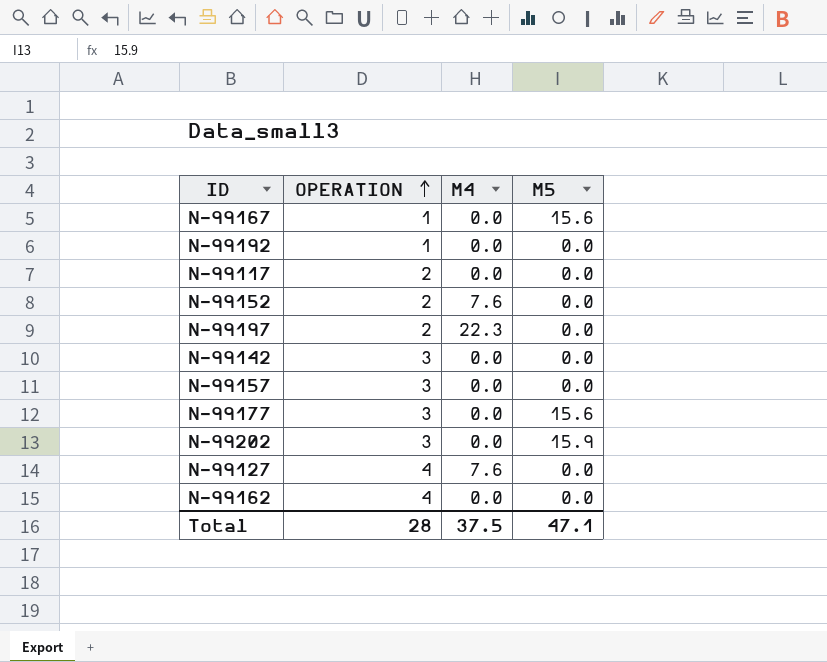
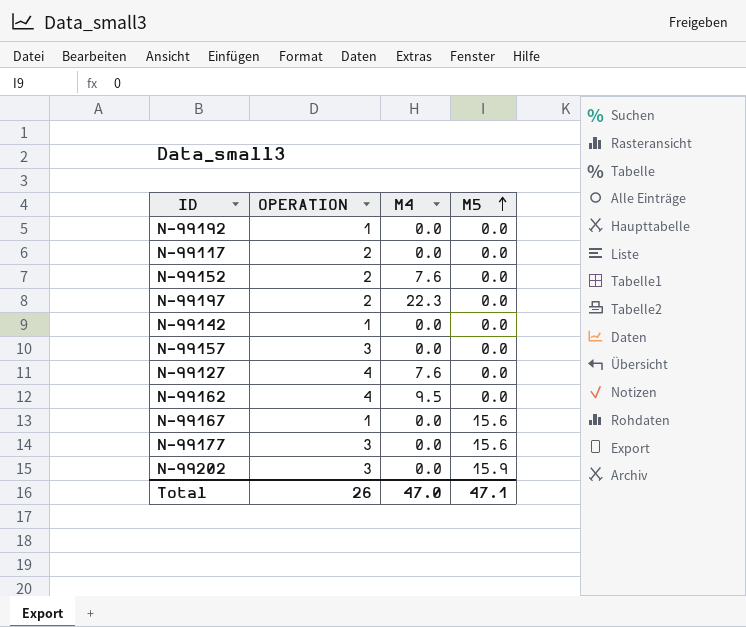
row order: OPERATION ascending -> M5 ascending
N-99142 | OPERATION: 3 -> 1
N-99162 | M4: 0.0 -> 9.5
Total | OPERATION: 28 -> 26
Total | M4: 37.5 -> 47.0

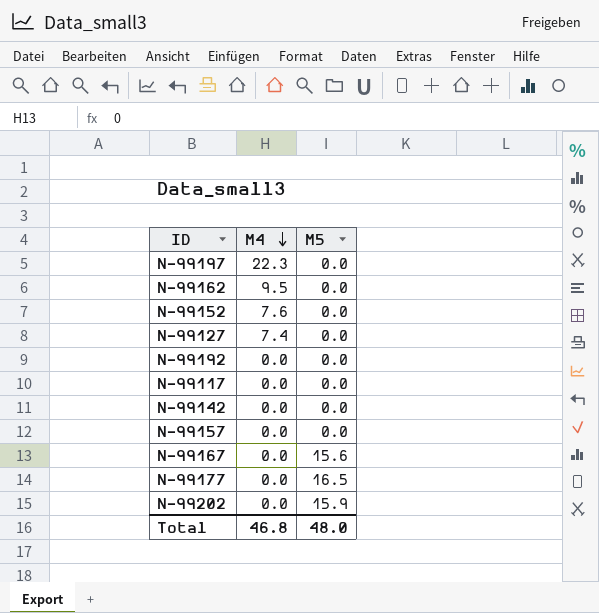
row order: M5 ascending -> M4 descending
column OPERATION | position: 2 -> none
N-99127 | M4: 7.6 -> 7.4
N-99177 | M5: 15.6 -> 16.5
Total | M4: 47.0 -> 46.8
Total | M5: 47.1 -> 48.0

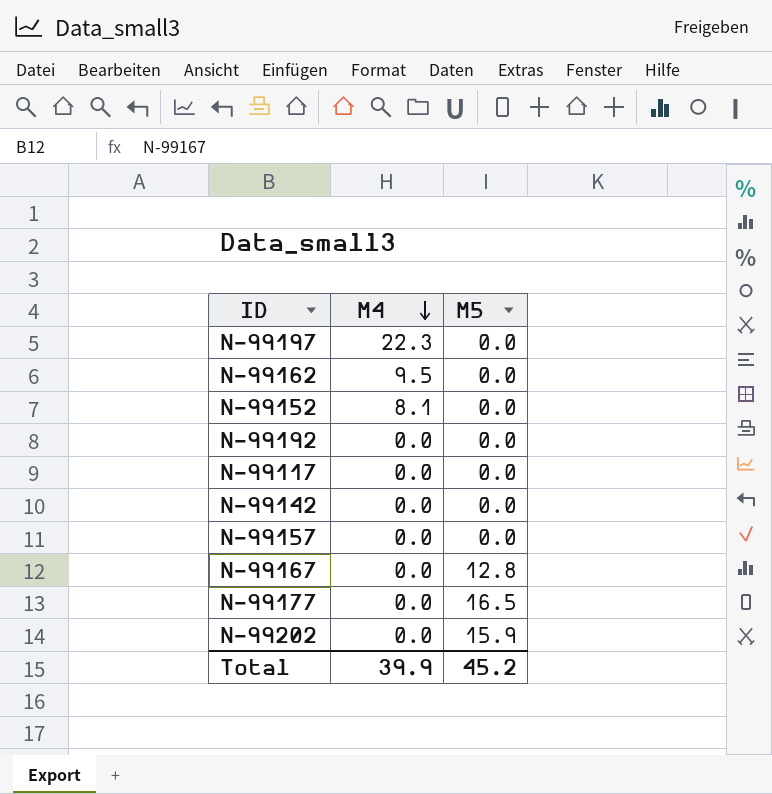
row N-99127: 7.4 | 0.0 -> none
N-99152 | M4: 7.6 -> 8.1
N-99167 | M5: 15.6 -> 12.8
Total | M4: 46.8 -> 39.9
Total | M5: 48.0 -> 45.2

